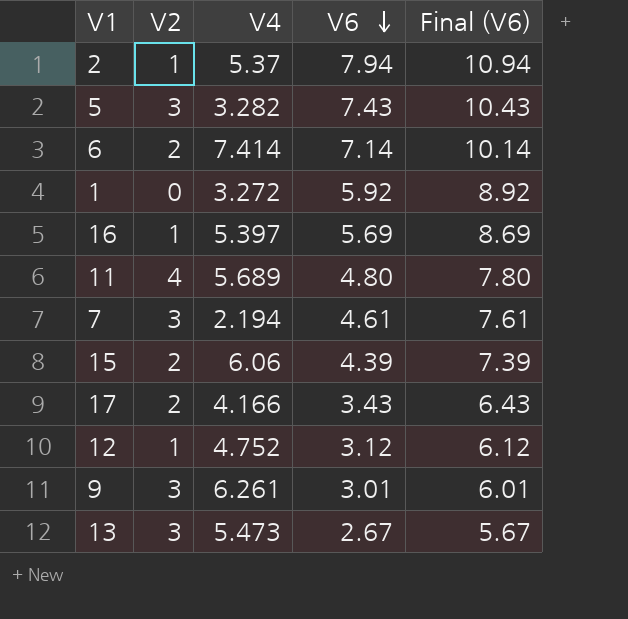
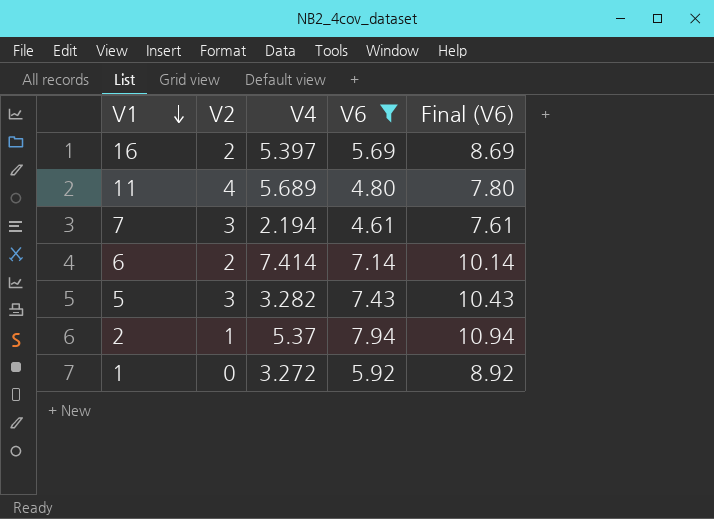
filter: none -> V6 >= 4.61
row order: V6 descending -> V1 descending
16 | V2: 1 -> 2

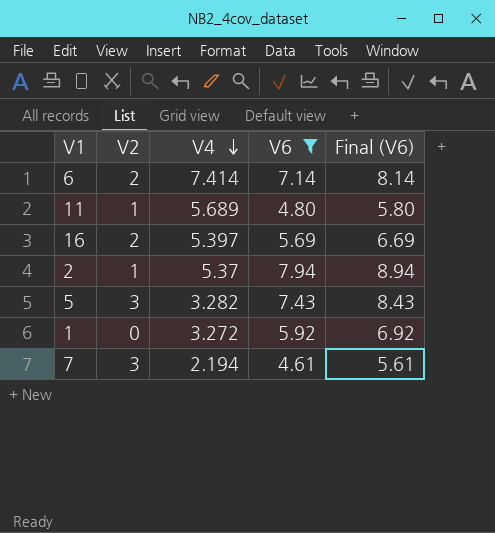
row order: V1 descending -> V4 descending
column Final (V6) | formula: [V6] + 3 -> [V6] + 1
11 | V2: 4 -> 1

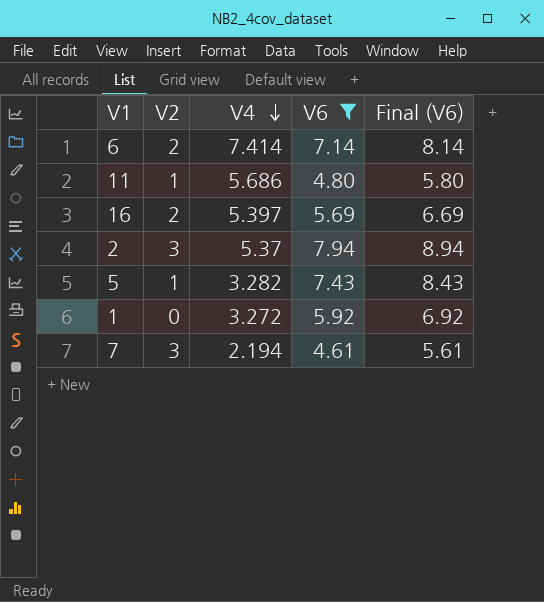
11 | V4: 5.689 -> 5.686
2 | V2: 1 -> 3
5 | V2: 3 -> 1

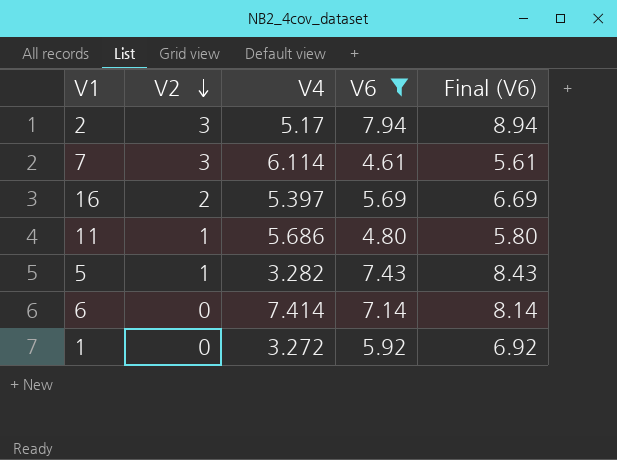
row order: V4 descending -> V2 descending
2 | V4: 5.37 -> 5.17
7 | V4: 2.194 -> 6.114
6 | V2: 2 -> 0

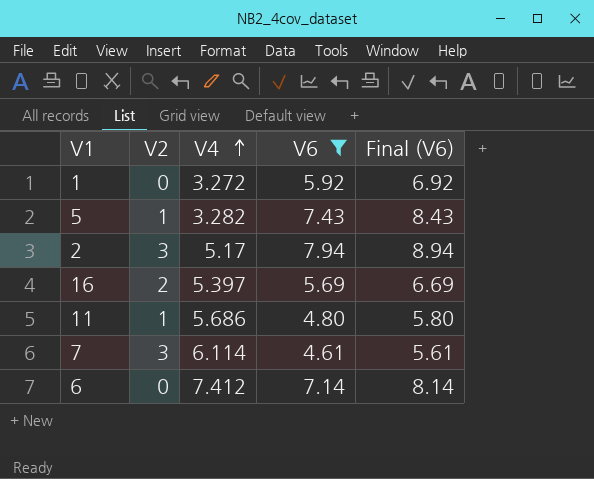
row order: V2 descending -> V4 ascending
6 | V4: 7.414 -> 7.412

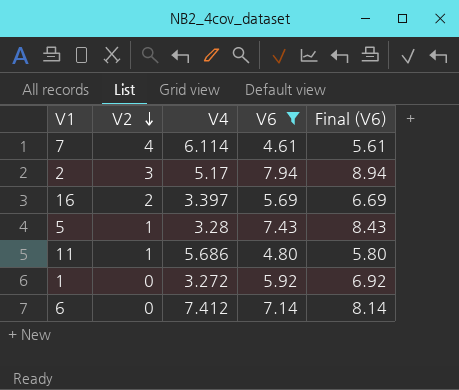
row order: V4 ascending -> V2 descending
7 | V2: 3 -> 4
16 | V4: 5.397 -> 3.397
5 | V4: 3.282 -> 3.28

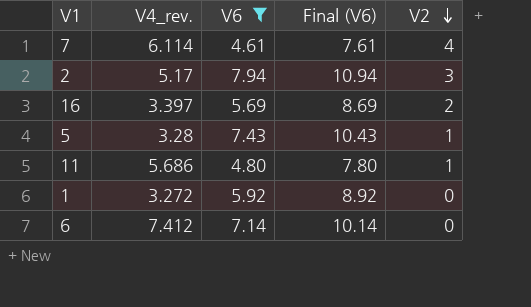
column name: V4 -> V4_rev.
column Final (V6) | formula: [V6] + 1 -> [V6] + 3
column V2 | position: 2 -> 5

